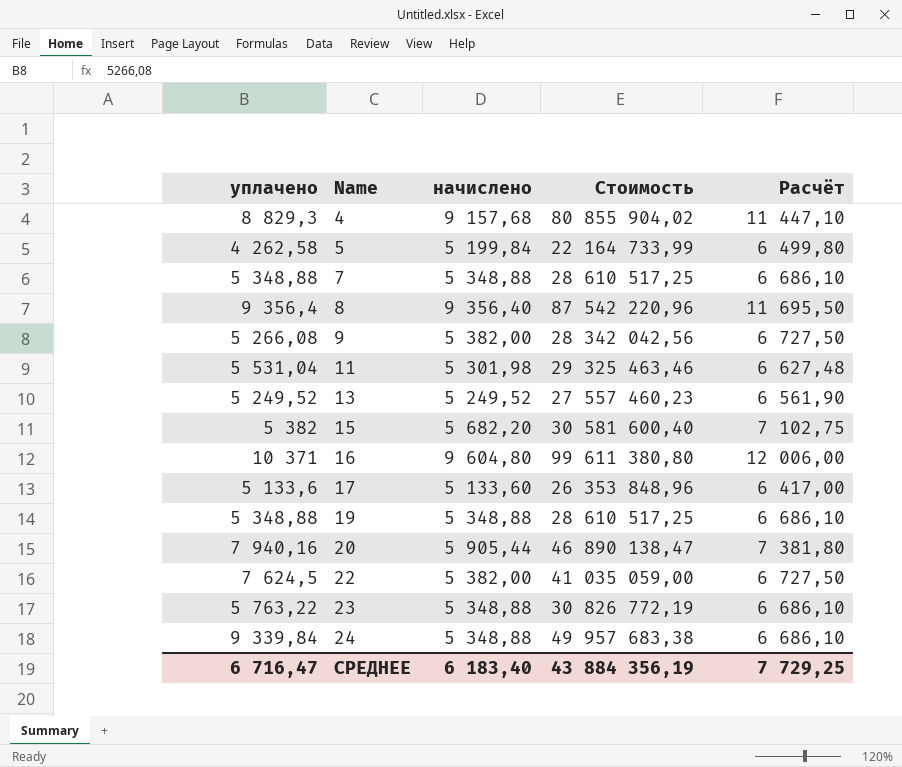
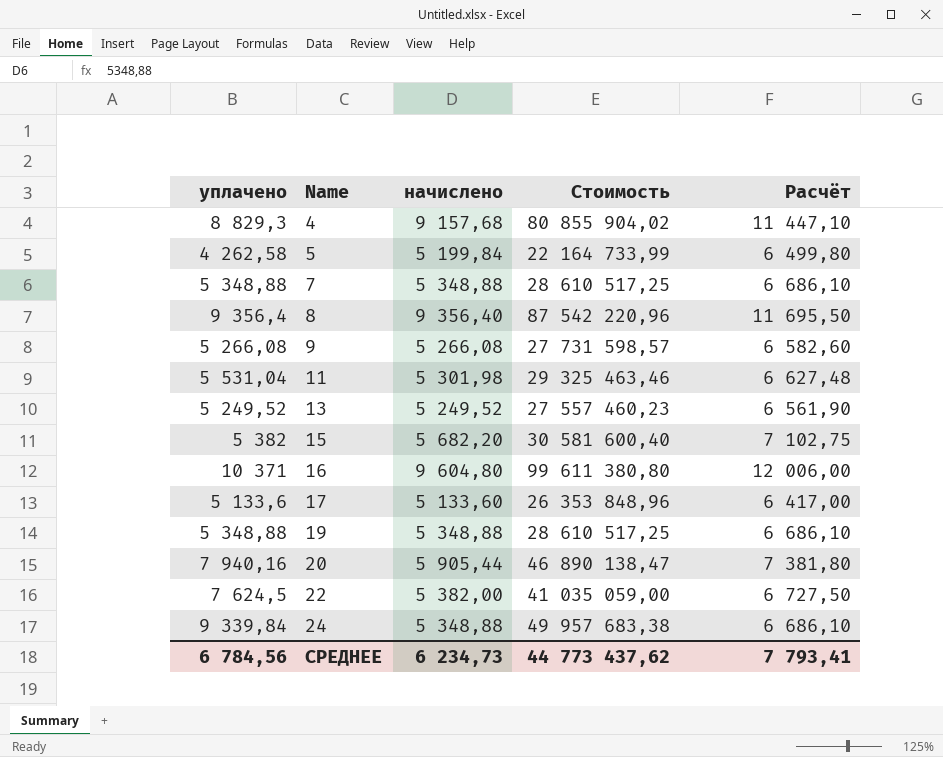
row 23: 5 763,22 | 5 348,88 | 30 826 772,19 | 6 686,10 -> none
9 | начислено: 5 382,00 -> 5 266,08
9 | Стоимость: 28 342 042,56 -> 27 731 598,57
9 | Расчёт: 6 727,50 -> 6 582,60
СРЕДНЕЕ | уплачено: 6 716,47 -> 6 784,56
СРЕДНЕЕ | начислено: 6 183,40 -> 6 234,73
СРЕДНЕЕ | Стоимость: 43 884 356,19 -> 44 773 437,62
СРЕДНЕЕ | Расчёт: 7 729,25 -> 7 793,41

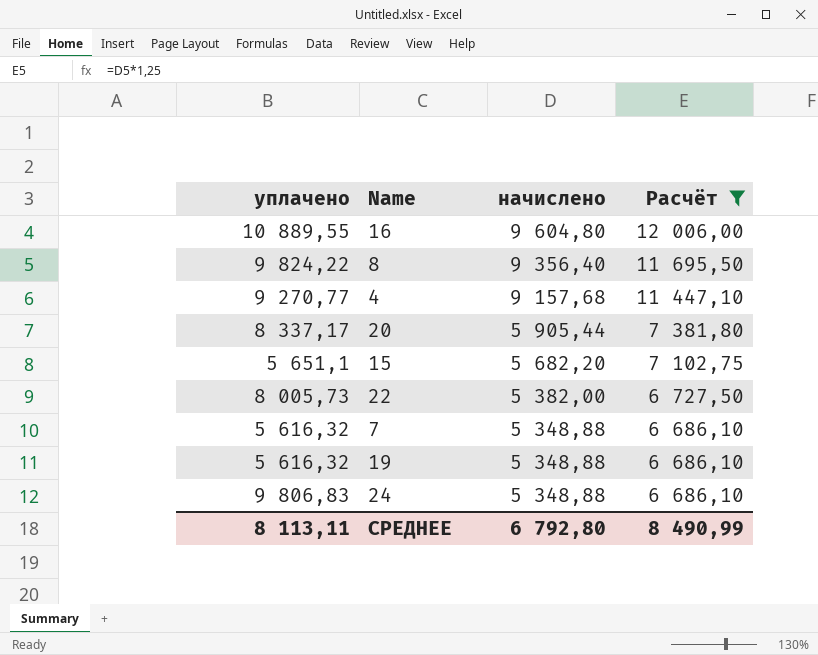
filter: none -> Расчёт >= 6 686,10
row order: Name ascending -> начислено descending
column Стоимость | formula: [уплачено] * [начислено] -> none
16 | уплачено: 10 371 -> 10 889,55
8 | уплачено: 9 356,4 -> 9 824,22
4 | уплачено: 8 829,3 -> 9 270,77
20 | уплачено: 7 940,16 -> 8 337,17
15 | уплачено: 5 382 -> 5 651,1
22 | уплачено: 7 624,5 -> 8 005,73
7 | уплачено: 5 348,88 -> 5 616,32
19 | уплачено: 5 348,88 -> 5 616,32
24 | уплачено: 9 339,84 -> 9 806,83
СРЕДНЕЕ | уплачено: 6 784,56 -> 8 113,11
СРЕДНЕЕ | начислено: 6 234,73 -> 6 792,80
СРЕДНЕЕ | Расчёт: 7 793,41 -> 8 490,99

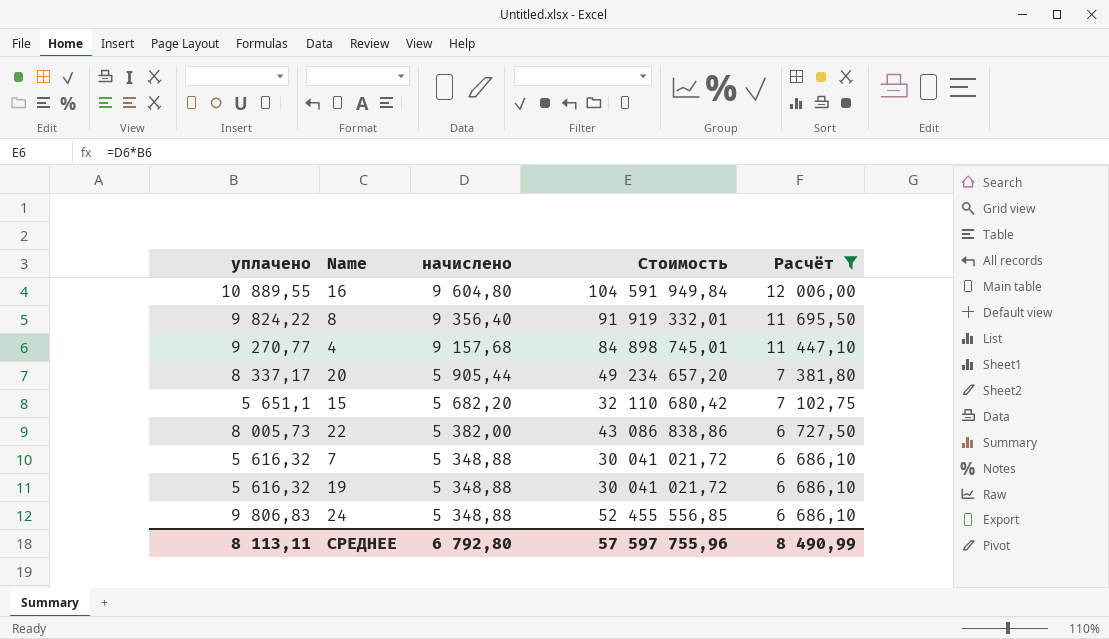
column Стоимость | formula: none -> [уплачено] * [начислено]

